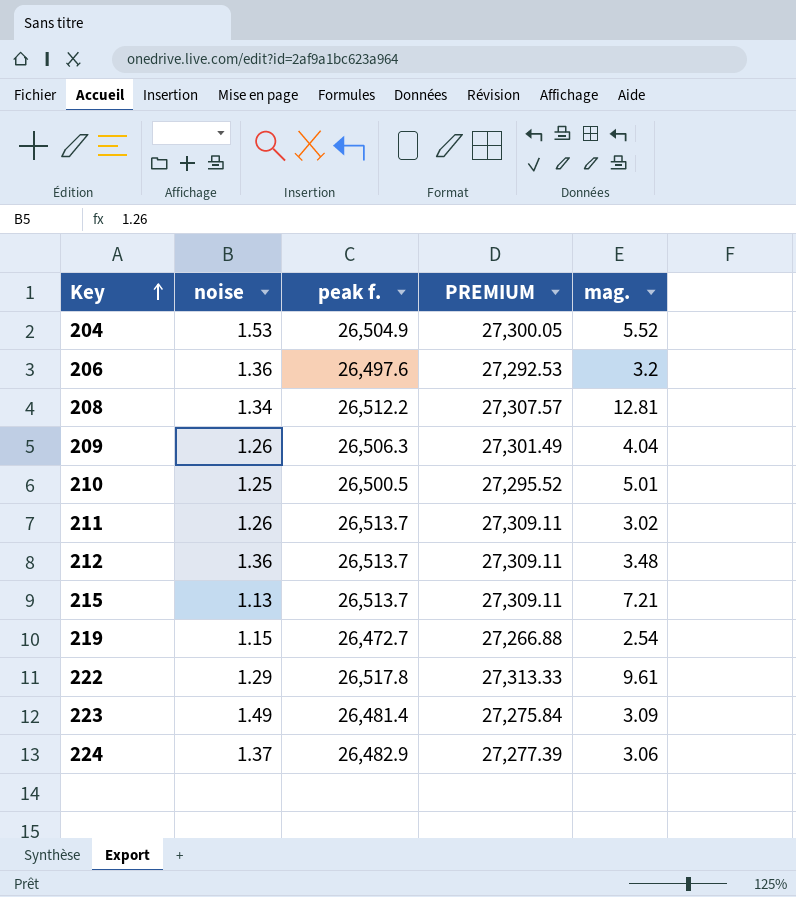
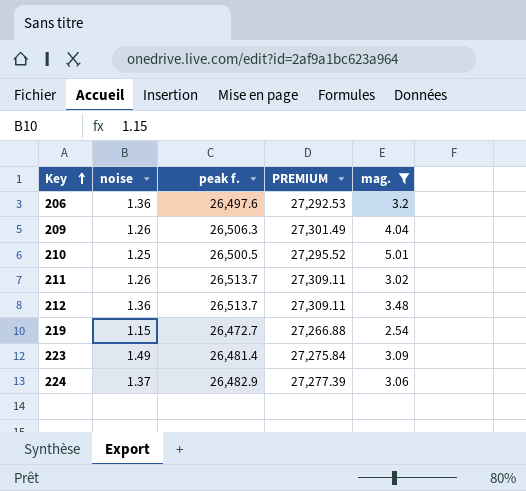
filter: none -> mag. <= 5.01

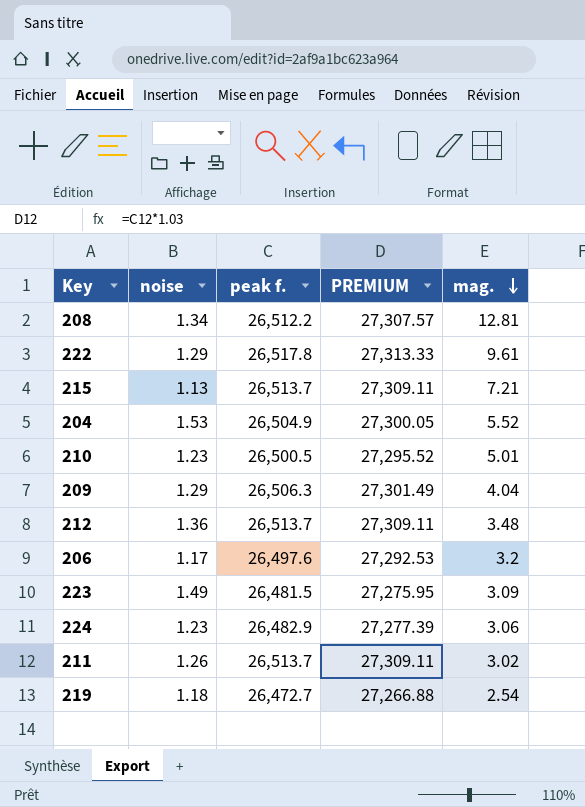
filter: mag. <= 5.01 -> none
row order: Key ascending -> mag. descending
210 | noise: 1.25 -> 1.23
209 | noise: 1.26 -> 1.29
206 | noise: 1.36 -> 1.17
223 | peak f.: 26,481.4 -> 26,481.5
223 | PREMIUM: 27,275.84 -> 27,275.95
224 | noise: 1.37 -> 1.23
219 | noise: 1.15 -> 1.18

